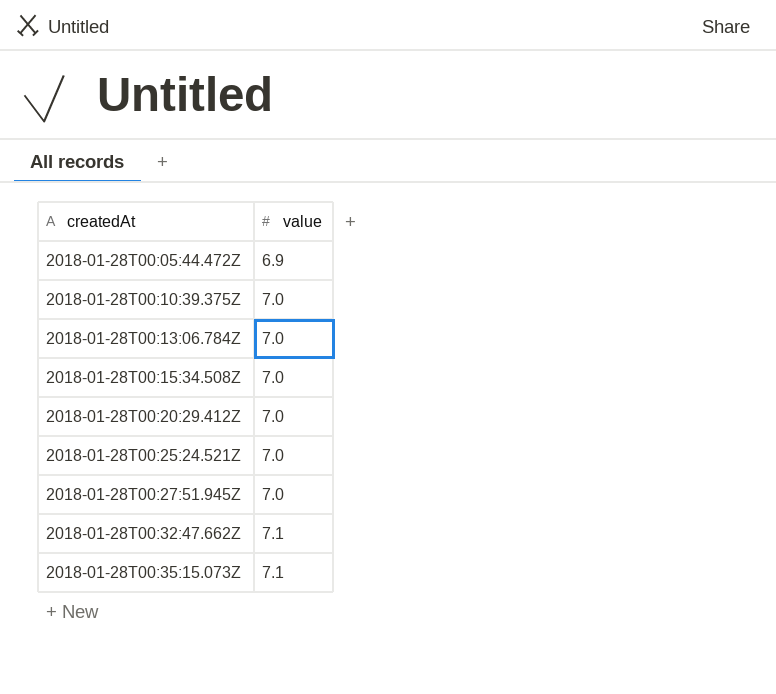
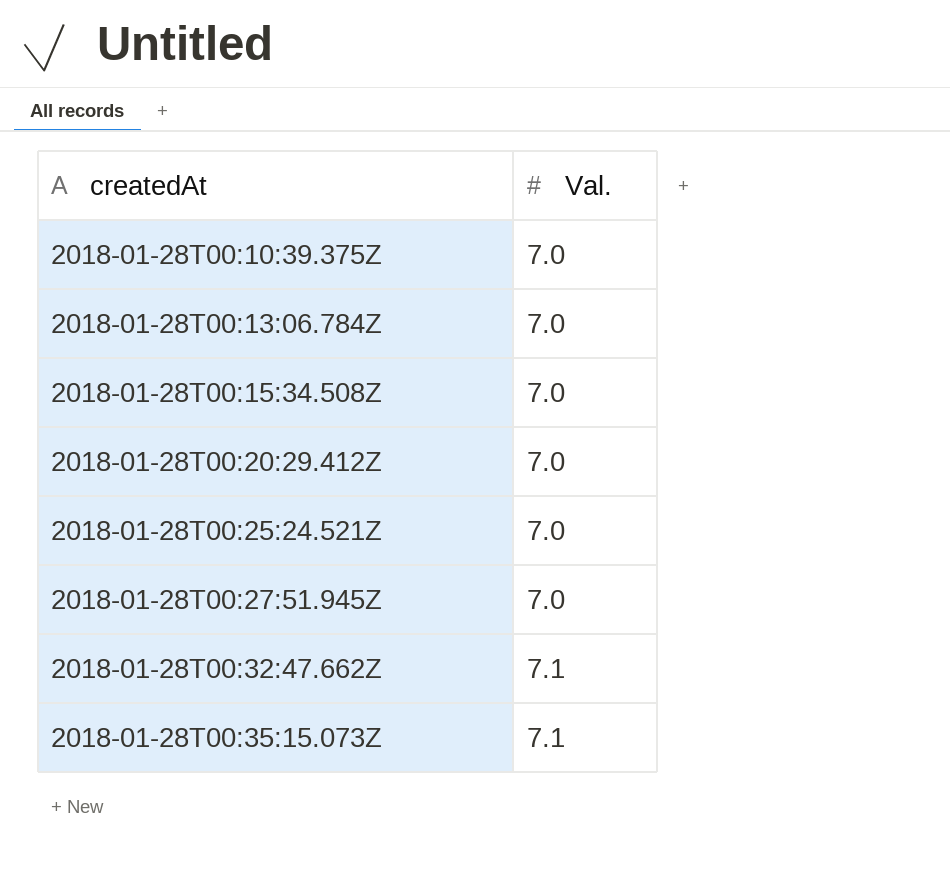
column name: value -> Val.
row 2018-01-28T00:05:44.472Z: 6.9 -> none

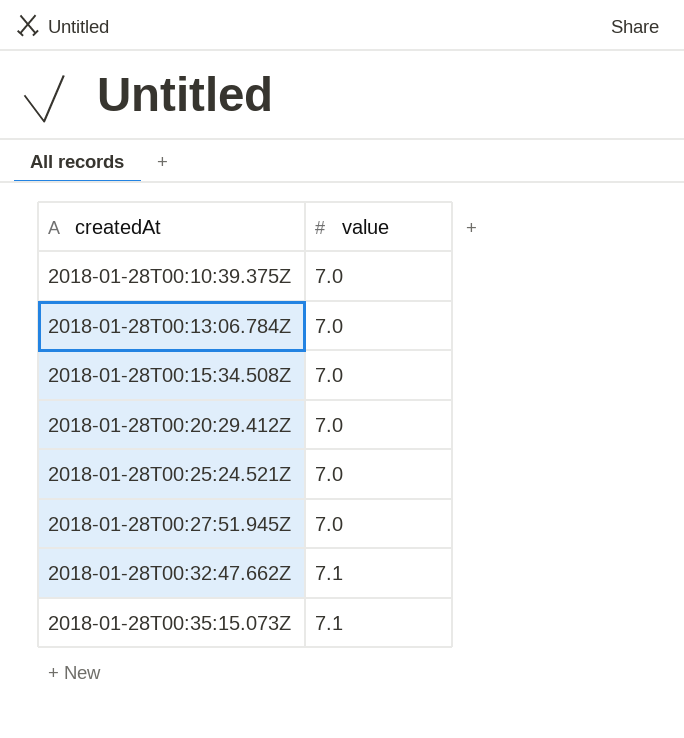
column name: Val. -> value

